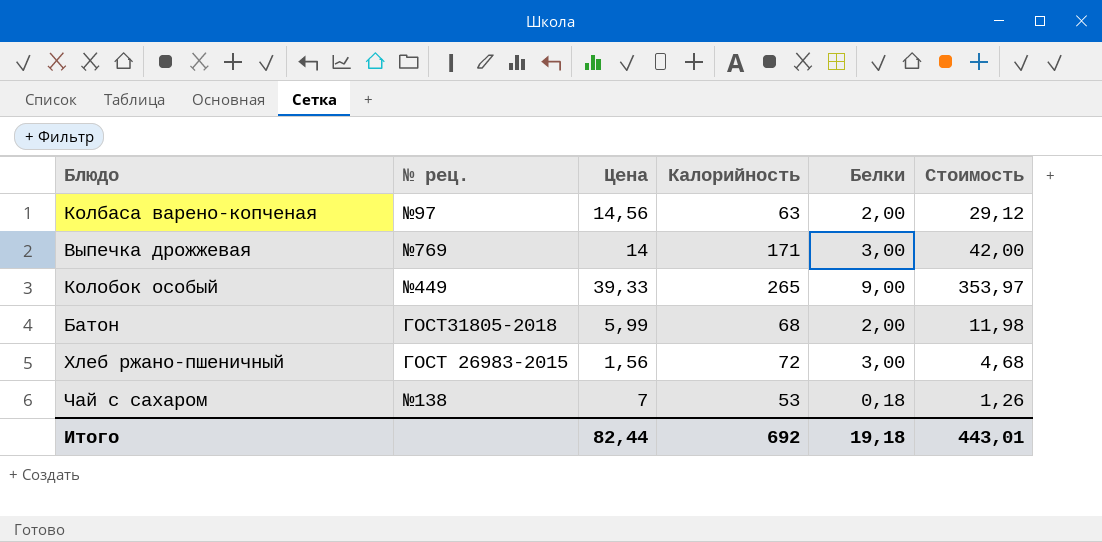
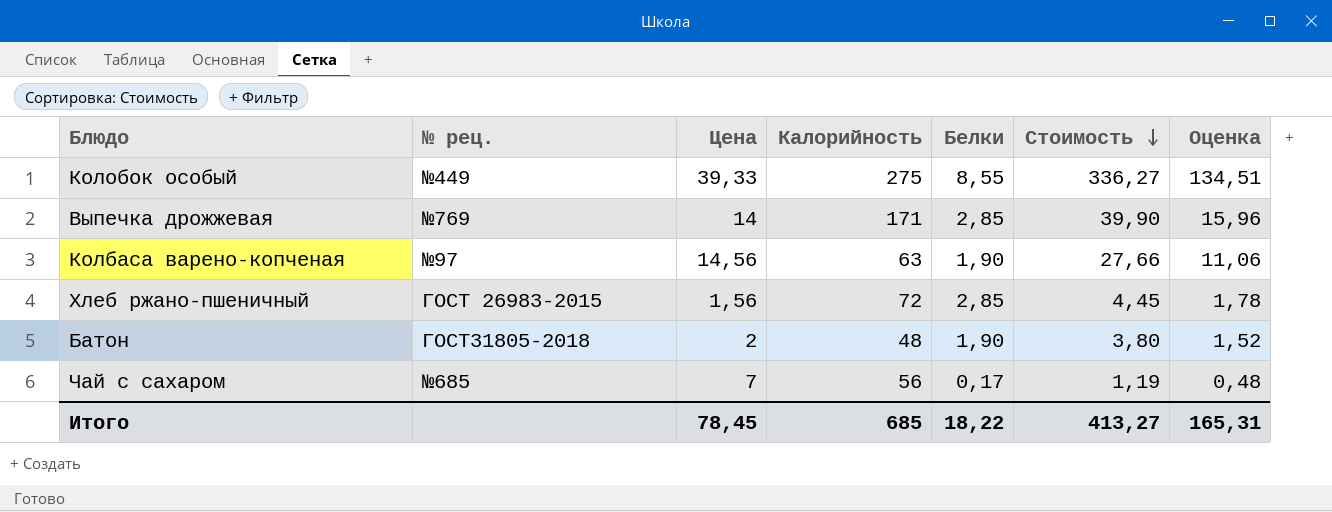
row order: none -> Стоимость descending
column Оценка | formula: none -> [Стоимость] * 0,4
Колобок особый | Калорийность: 265 -> 275
Колобок особый | Белки: 9,00 -> 8,55
Колобок особый | Стоимость: 353,97 -> 336,27
Выпечка дрожжевая | Белки: 3,00 -> 2,85
Выпечка дрожжевая | Стоимость: 42,00 -> 39,90
Колбаса варено-копченая | Белки: 2,00 -> 1,90
Колбаса варено-копченая | Стоимость: 29,12 -> 27,66
Хлеб ржано-пшеничный | Белки: 3,00 -> 2,85
Хлеб ржано-пшеничный | Стоимость: 4,68 -> 4,45
Батон | Цена: 5,99 -> 2
Батон | Калорийность: 68 -> 48
Батон | Белки: 2,00 -> 1,90
Батон | Стоимость: 11,98 -> 3,80
Чай с сахаром | № рец.: №138 -> №685
Чай с сахаром | Калорийность: 53 -> 56
Чай с сахаром | Белки: 0,18 -> 0,17
Чай с сахаром | Стоимость: 1,26 -> 1,19
Итого | Цена: 82,44 -> 78,45
Итого | Калорийность: 692 -> 685
Итого | Белки: 19,18 -> 18,22
Итого | Стоимость: 443,01 -> 413,27

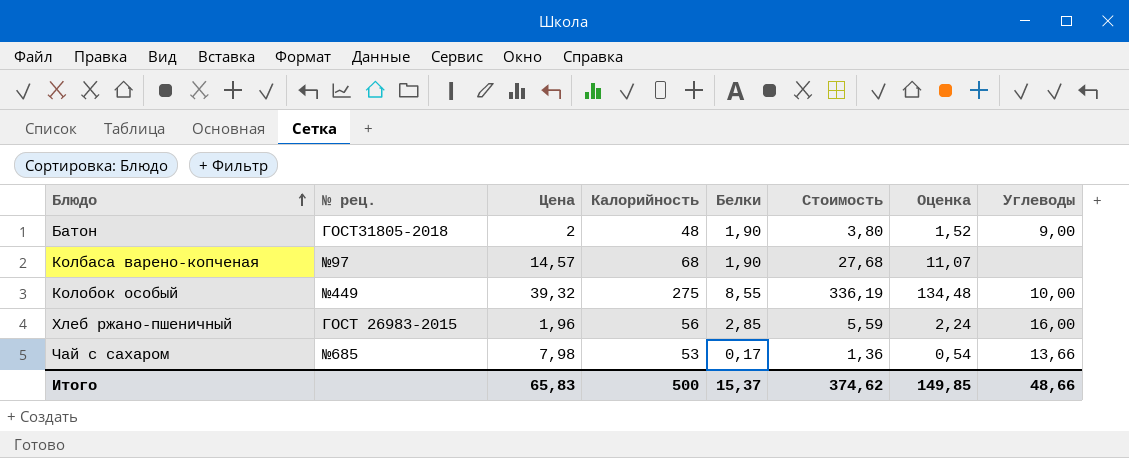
row order: Стоимость descending -> Блюдо ascending
column Углеводы | position: none -> 8
row Выпечка дрожжевая: №769 | 14 | 171 | 2,85 | 39,90 | 15,96 -> none
Колбаса варено-копченая | Цена: 14,56 -> 14,57
Колбаса варено-копченая | Калорийность: 63 -> 68
Колбаса варено-копченая | Стоимость: 27,66 -> 27,68
Колбаса варено-копченая | Оценка: 11,06 -> 11,07
Колобок особый | Цена: 39,33 -> 39,32
Колобок особый | Стоимость: 336,27 -> 336,19
Колобок особый | Оценка: 134,51 -> 134,48
Хлеб ржано-пшеничный | Цена: 1,56 -> 1,96
Хлеб ржано-пшеничный | Калорийность: 72 -> 56
Хлеб ржано-пшеничный | Стоимость: 4,45 -> 5,59
Хлеб ржано-пшеничный | Оценка: 1,78 -> 2,24
Чай с сахаром | Цена: 7 -> 7,98
Чай с сахаром | Калорийность: 56 -> 53
Чай с сахаром | Стоимость: 1,19 -> 1,36
Чай с сахаром | Оценка: 0,48 -> 0,54
Итого | Цена: 78,45 -> 65,83
Итого | Калорийность: 685 -> 500
Итого | Белки: 18,22 -> 15,37
Итого | Стоимость: 413,27 -> 374,62
Итого | Оценка: 165,31 -> 149,85

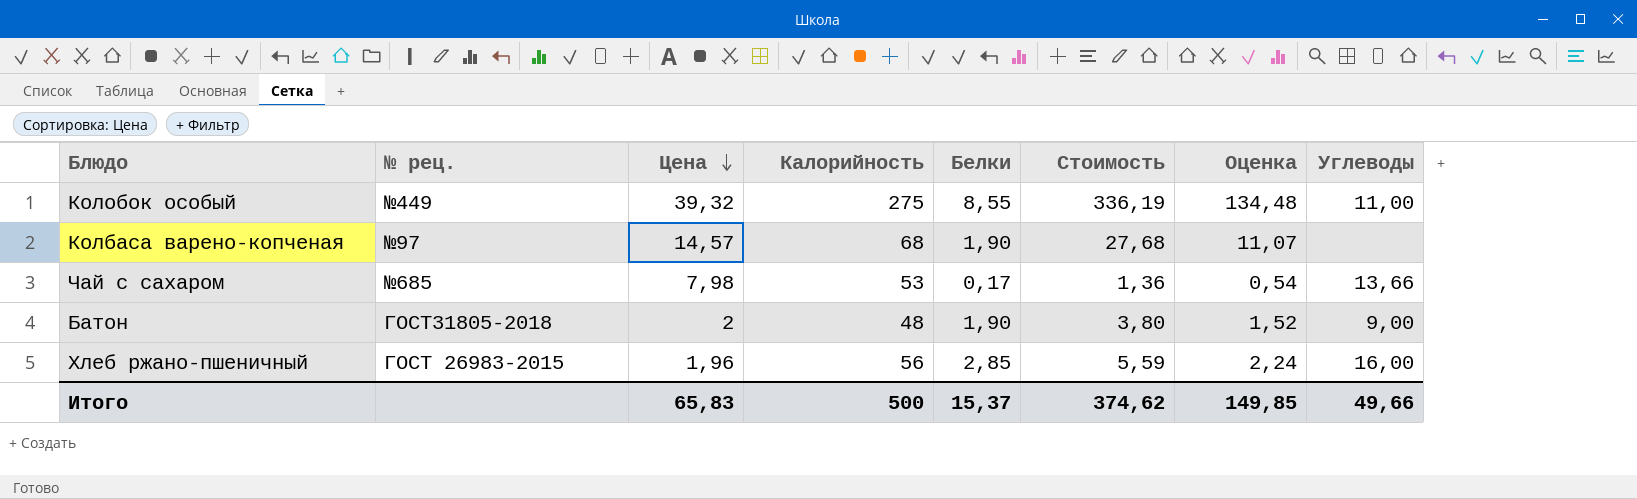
row order: Блюдо ascending -> Цена descending
Колобок особый | Углеводы: 10,00 -> 11,00
Итого | Углеводы: 48,66 -> 49,66

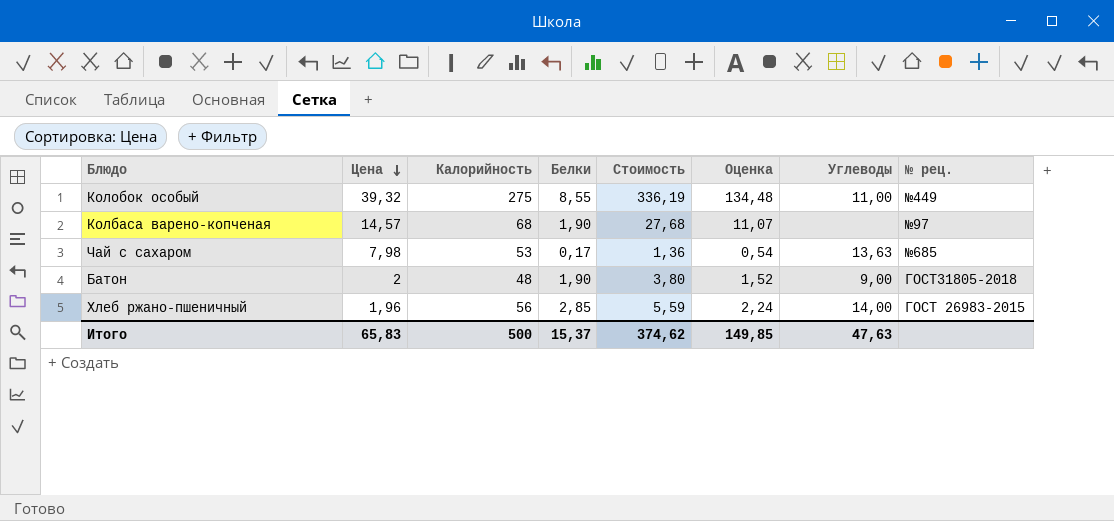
column № рец. | position: 2 -> 8
Чай с сахаром | Углеводы: 13,66 -> 13,63
Хлеб ржано-пшеничный | Углеводы: 16,00 -> 14,00
Итого | Углеводы: 49,66 -> 47,63

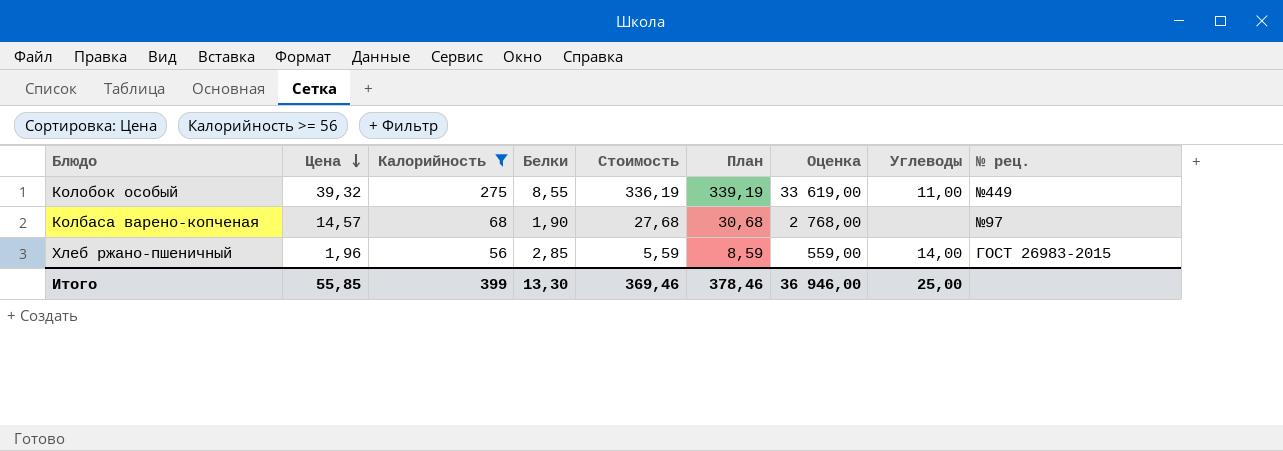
filter: none -> Калорийность >= 56
column План | formula: none -> [Стоимость] + 3
column Оценка | formula: [Стоимость] * 0,4 -> [Стоимость] * 100
Итого | Цена: 65,83 -> 55,85
Итого | Калорийность: 500 -> 399
Итого | Белки: 15,37 -> 13,30
Итого | Стоимость: 374,62 -> 369,46
Итого | Оценка: 149,85 -> 36 946,00
Итого | Углеводы: 47,63 -> 25,00

